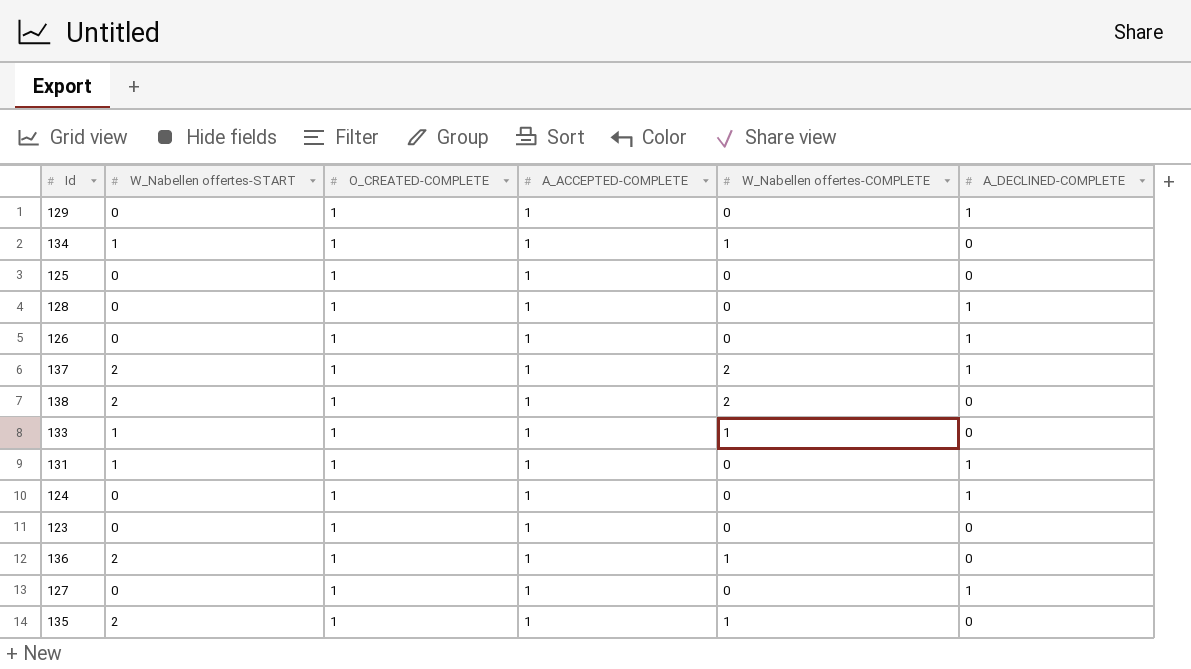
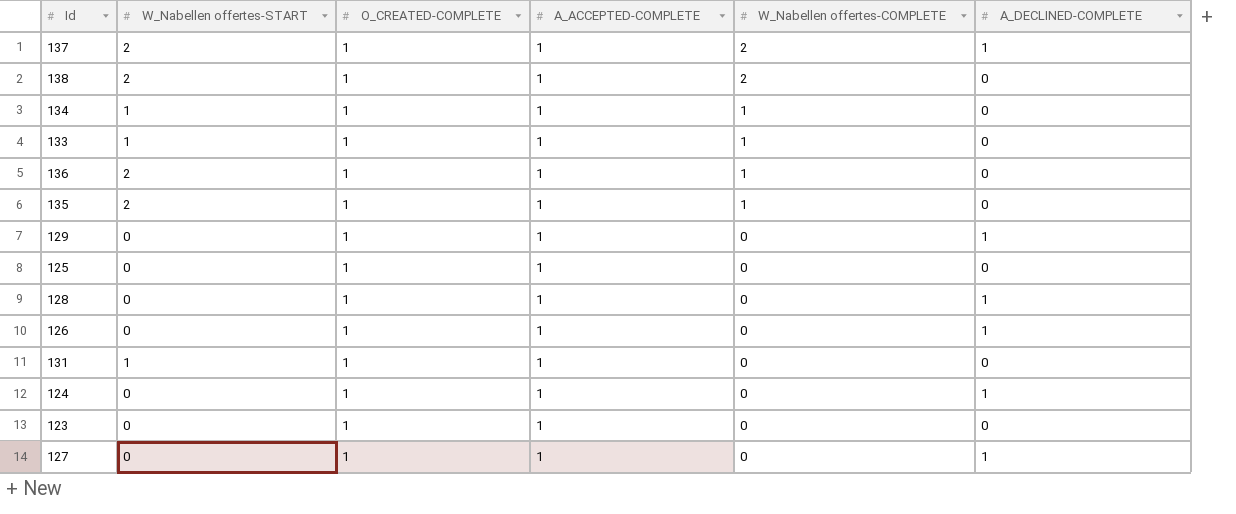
row order: none -> W_Nabellen offertes-COMPLETE descending
131 | A_DECLINED-COMPLETE: 1 -> 0

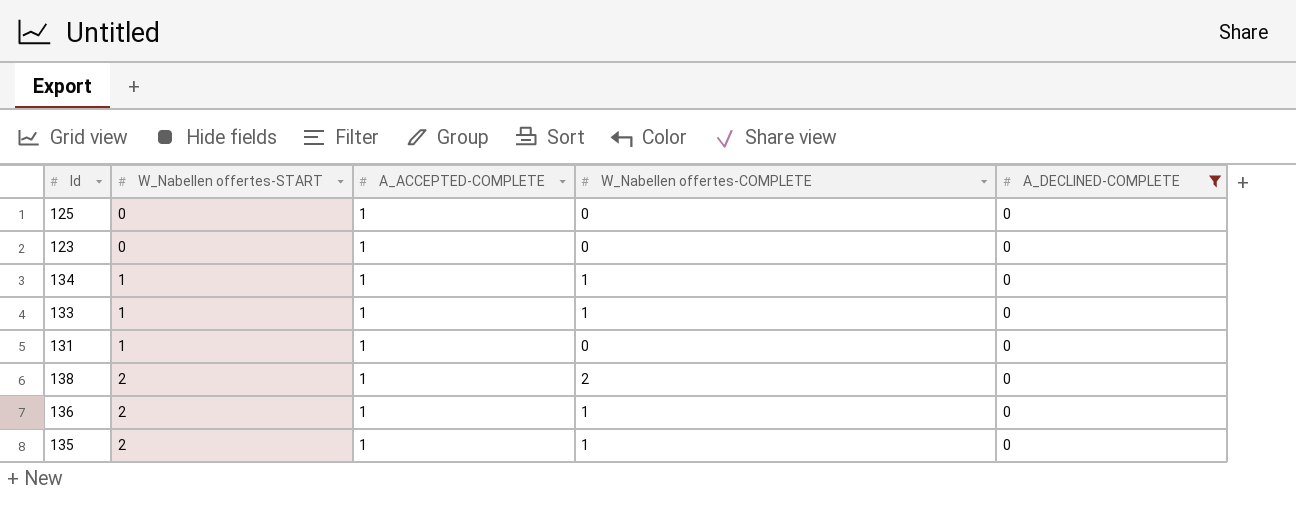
filter: none -> A_DECLINED-COMPLETE = 0
row order: W_Nabellen offertes-COMPLETE descending -> W_Nabellen offertes-START ascending
column O_CREATED-COMPLETE | position: 3 -> none

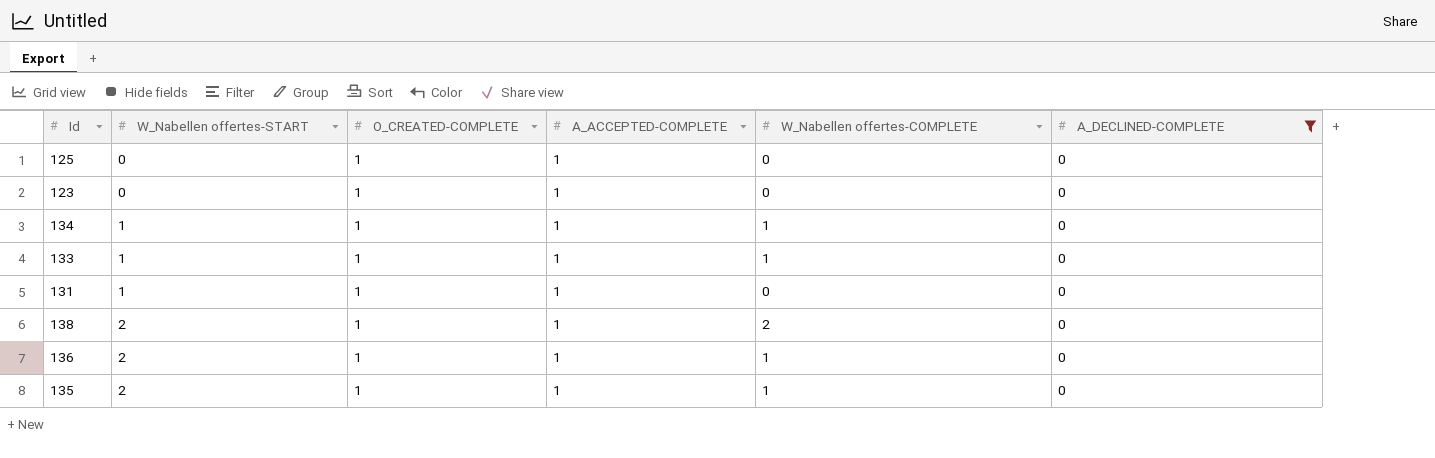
column O_CREATED-COMPLETE | position: none -> 3

